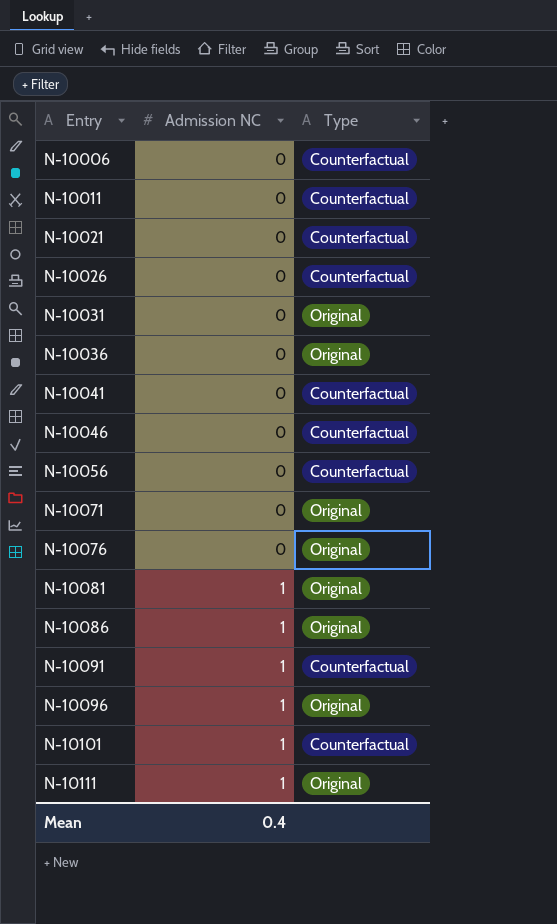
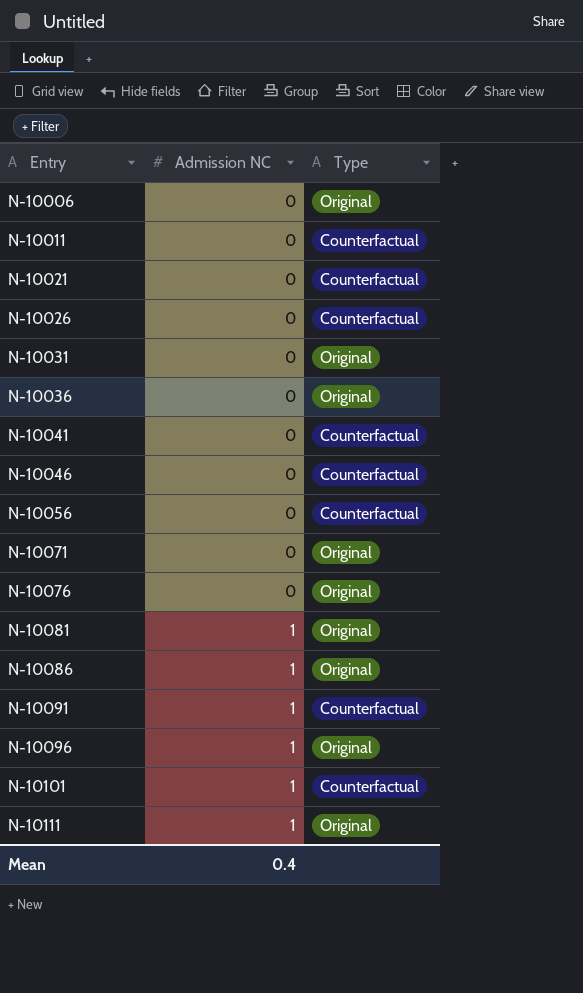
N-10006 | Type: Counterfactual -> Original

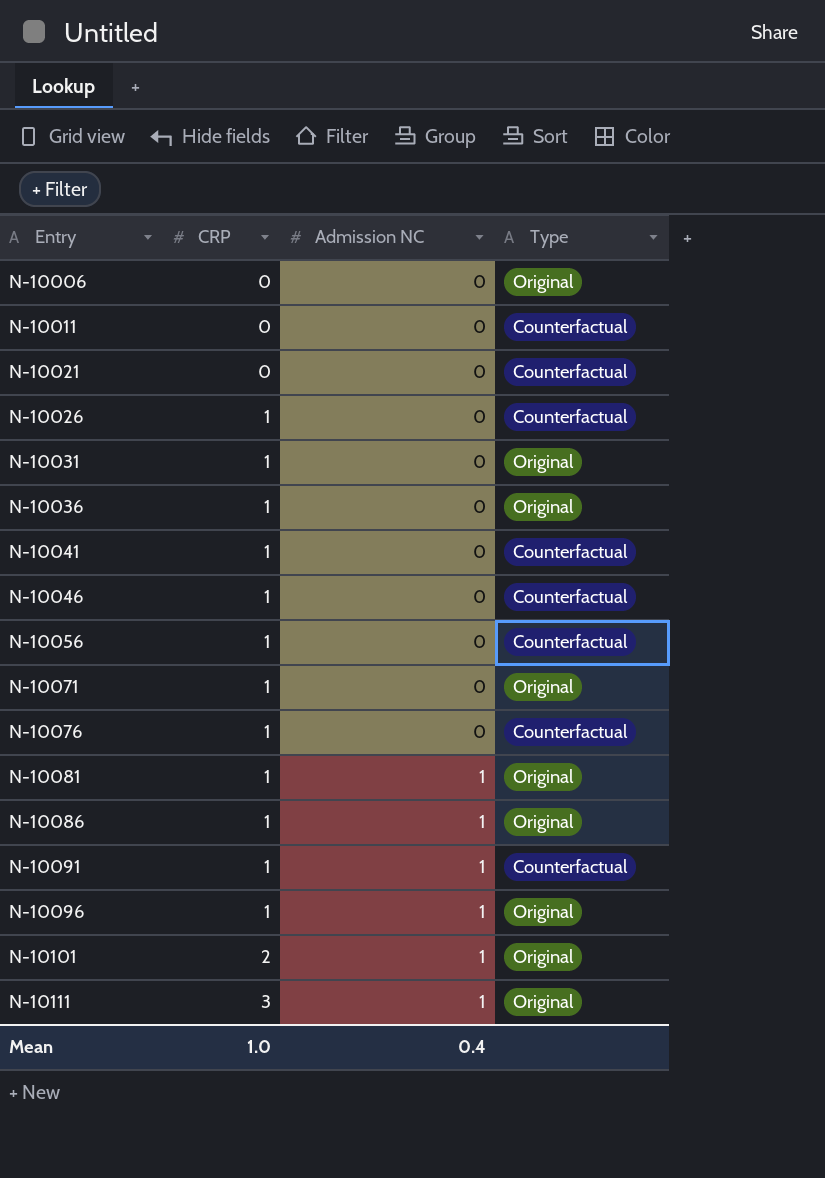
column CRP | position: none -> 2
N-10076 | Type: Original -> Counterfactual
N-10101 | Type: Counterfactual -> Original

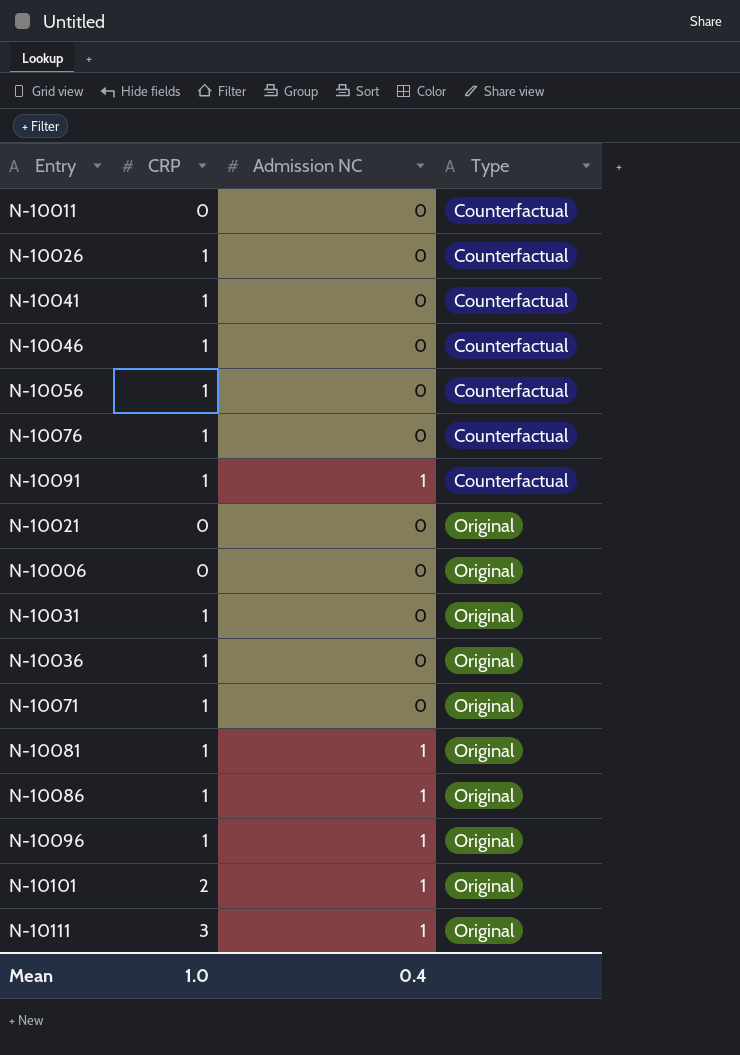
row order: Entry ascending -> Type ascending
N-10021 | Type: Counterfactual -> Original

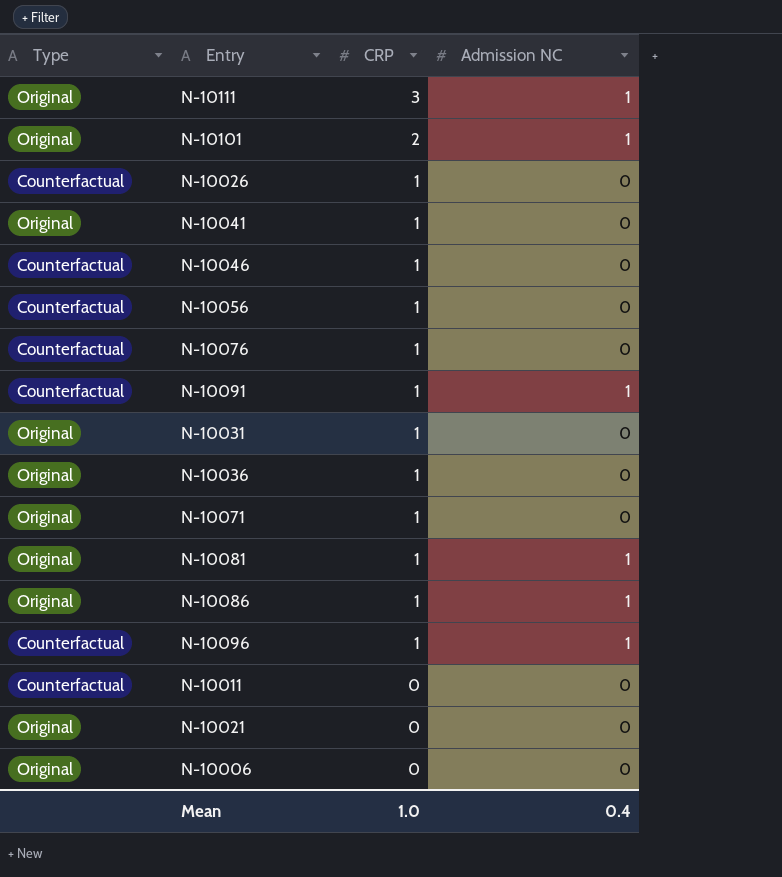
row order: Type ascending -> CRP descending
column Type | position: 4 -> 1
N-10041 | Type: Counterfactual -> Original
N-10096 | Type: Original -> Counterfactual

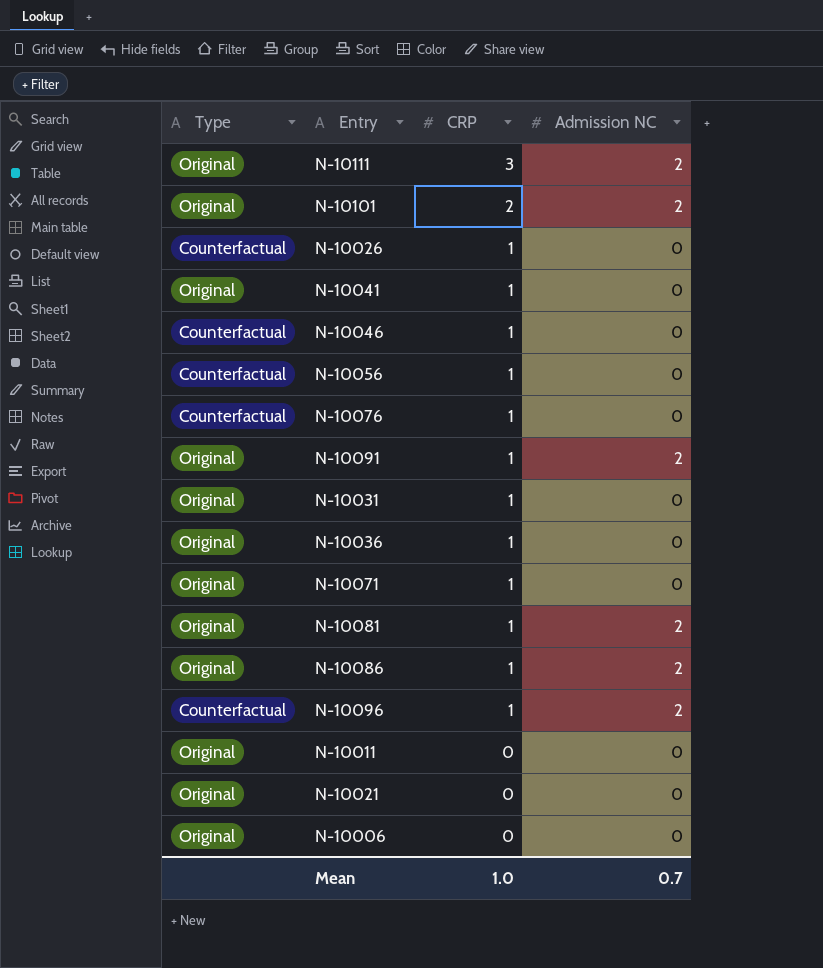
N-10111 | Admission NC: 1 -> 2
N-10101 | Admission NC: 1 -> 2
N-10091 | Type: Counterfactual -> Original
N-10091 | Admission NC: 1 -> 2
N-10081 | Admission NC: 1 -> 2
N-10086 | Admission NC: 1 -> 2
N-10096 | Admission NC: 1 -> 2
N-10011 | Type: Counterfactual -> Original
Mean | Admission NC: 0.4 -> 0.7

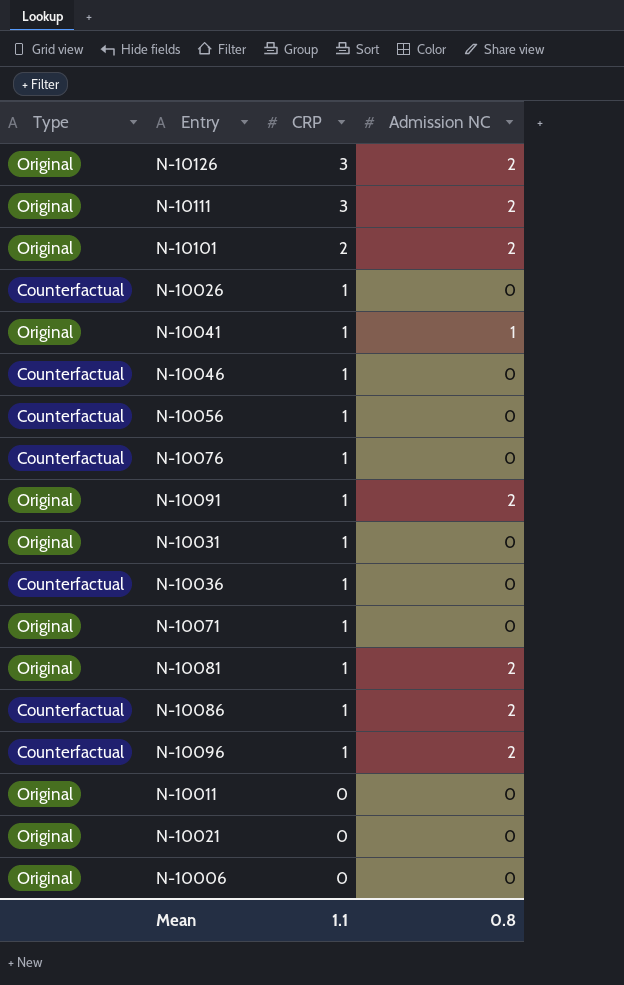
row N-10126: none -> Original | 3 | 2
N-10041 | Admission NC: 0 -> 1
N-10036 | Type: Original -> Counterfactual
N-10086 | Type: Original -> Counterfactual
Mean | CRP: 1.0 -> 1.1
Mean | Admission NC: 0.7 -> 0.8

